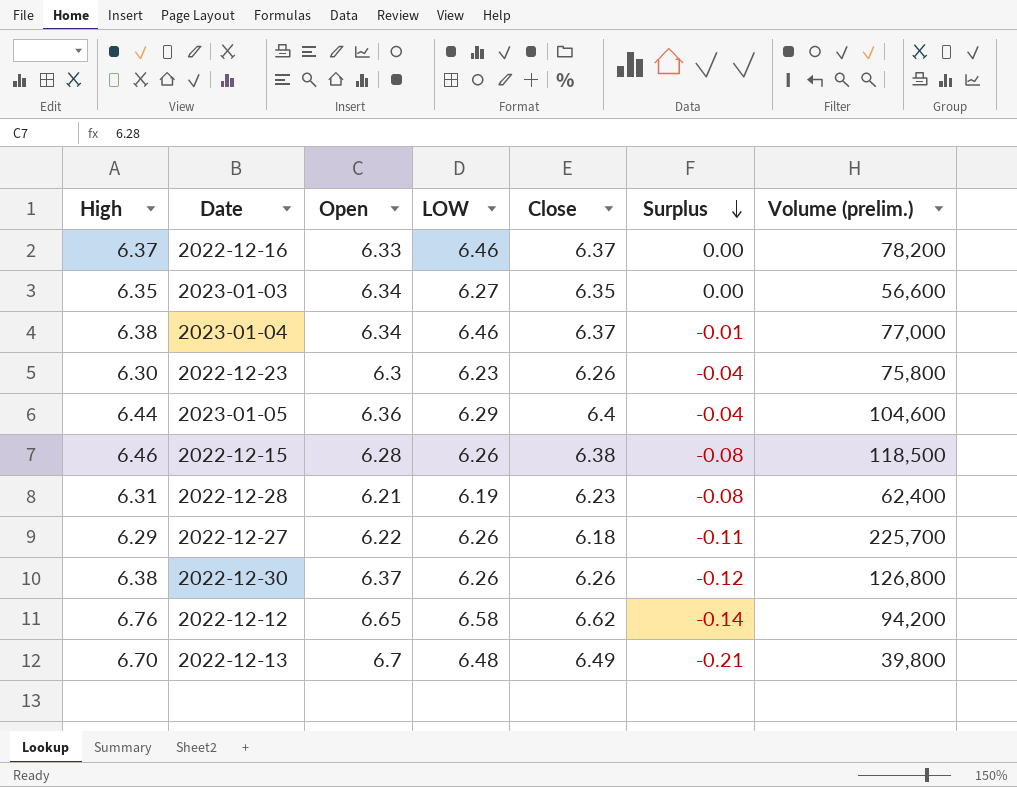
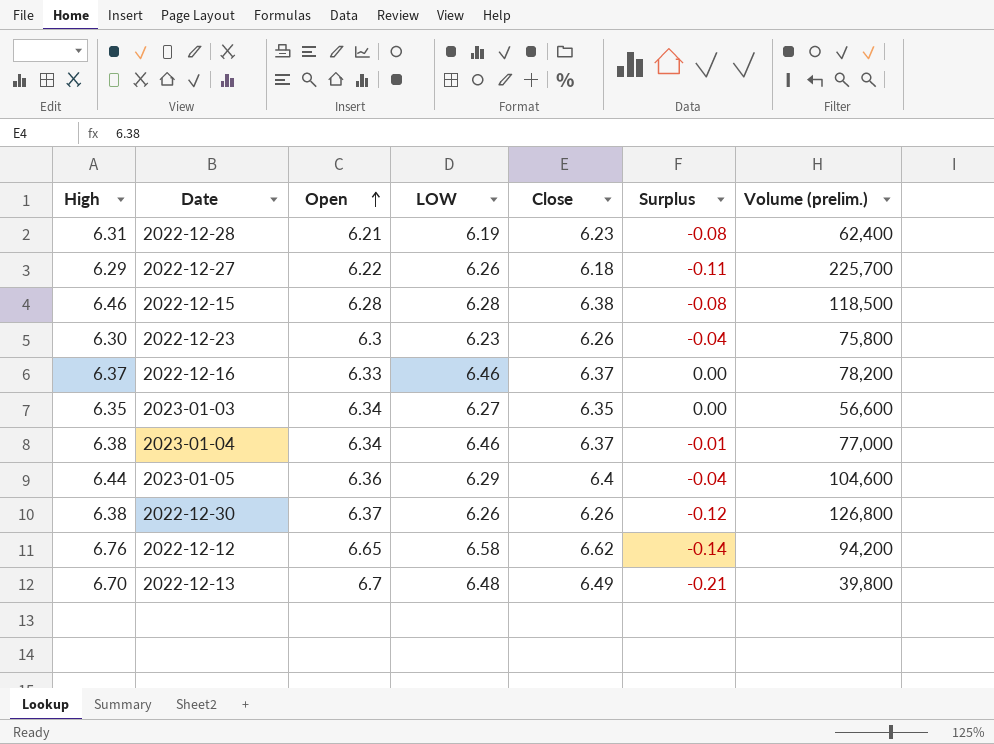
row order: Surplus descending -> Open ascending
2022-12-15 | LOW: 6.26 -> 6.28

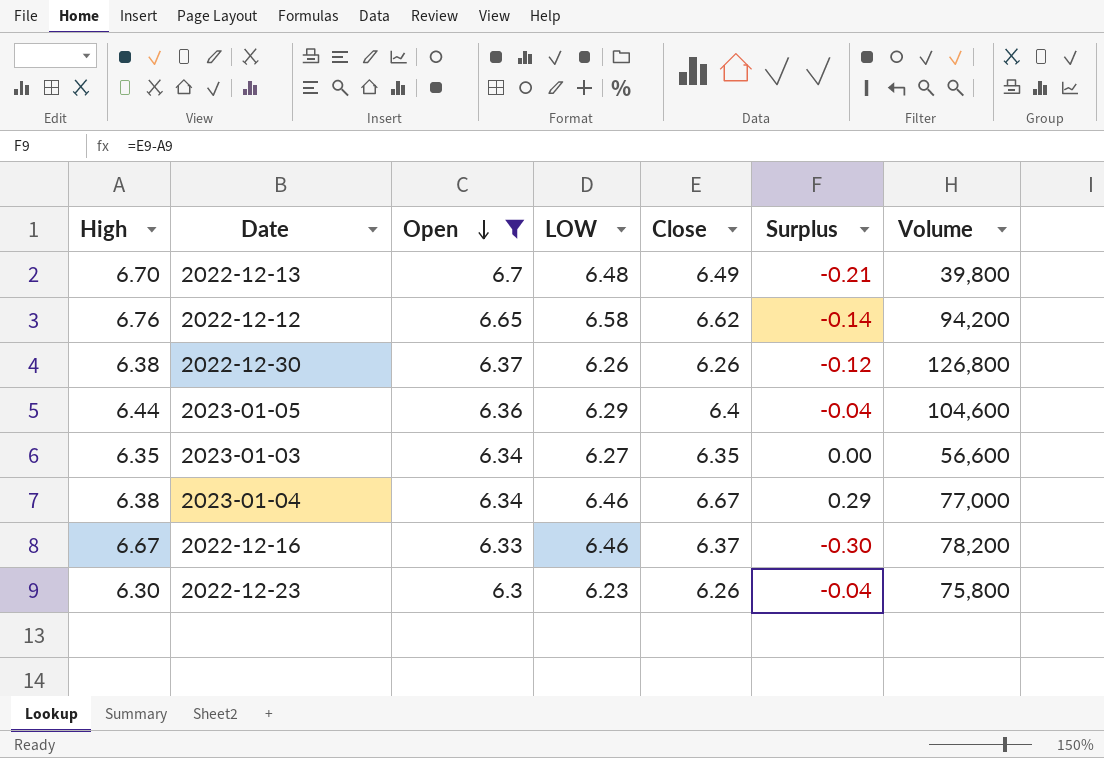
filter: none -> Open >= 6.3
row order: Open ascending -> Open descending
column name: Volume (prelim.) -> Volume
2023-01-04 | Close: 6.37 -> 6.67
2023-01-04 | Surplus: -0.01 -> 0.29
2022-12-16 | High: 6.37 -> 6.67
2022-12-16 | Surplus: 0.00 -> -0.30

